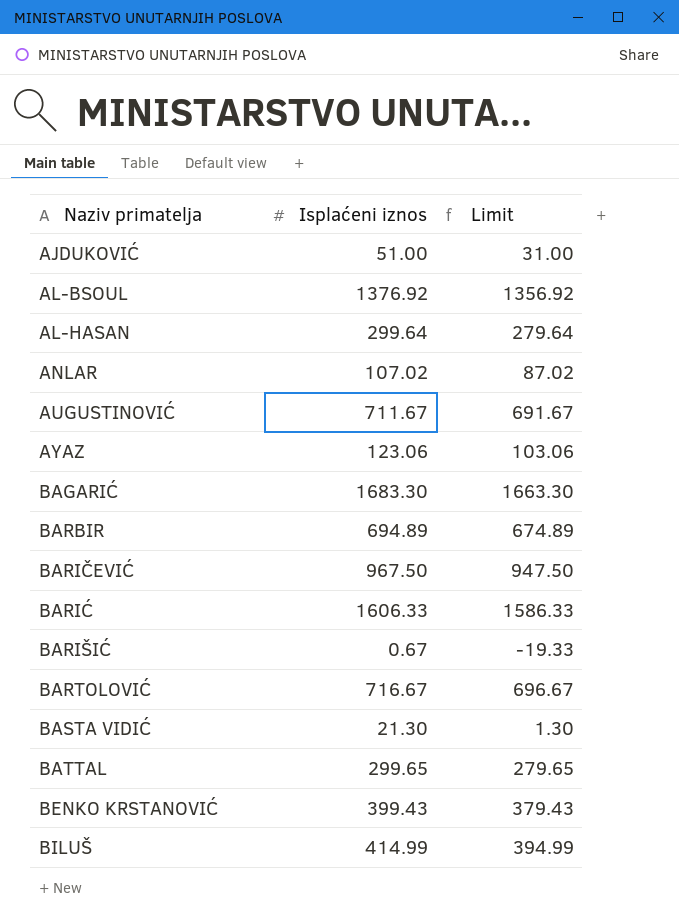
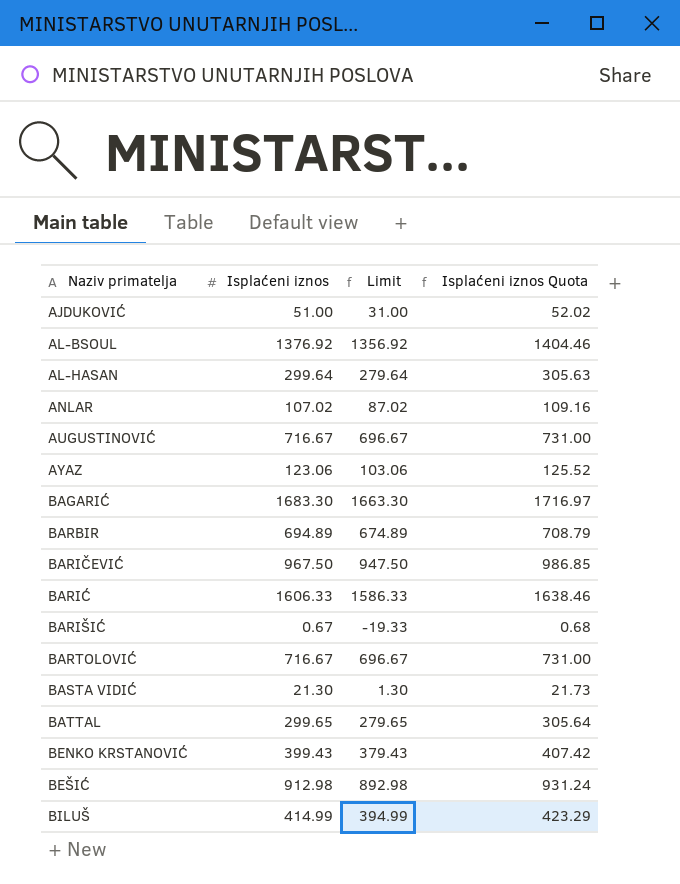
column Isplaćeni iznos Quota | formula: none -> [Isplaćeni iznos] * 1.02
AUGUSTINOVIĆ | Isplaćeni iznos: 711.67 -> 716.67
AUGUSTINOVIĆ | Limit: 691.67 -> 696.67
row BEŠIĆ: none -> 912.98 | 892.98 | 931.24

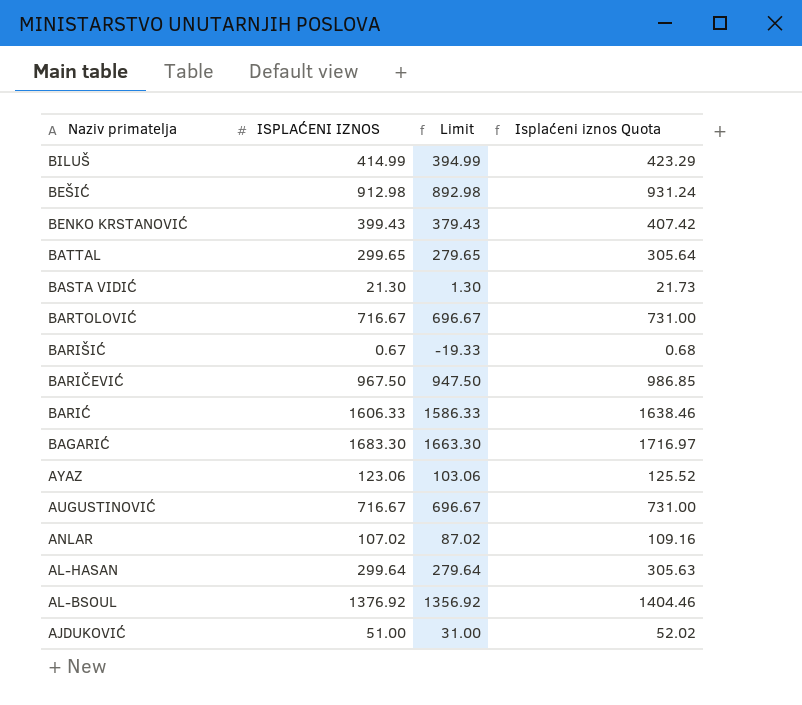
row order: none -> Naziv primatelja descending
column name: Isplaćeni iznos -> ISPLAĆENI IZNOS
row BARBIR: 694.89 | 674.89 | 708.79 -> none

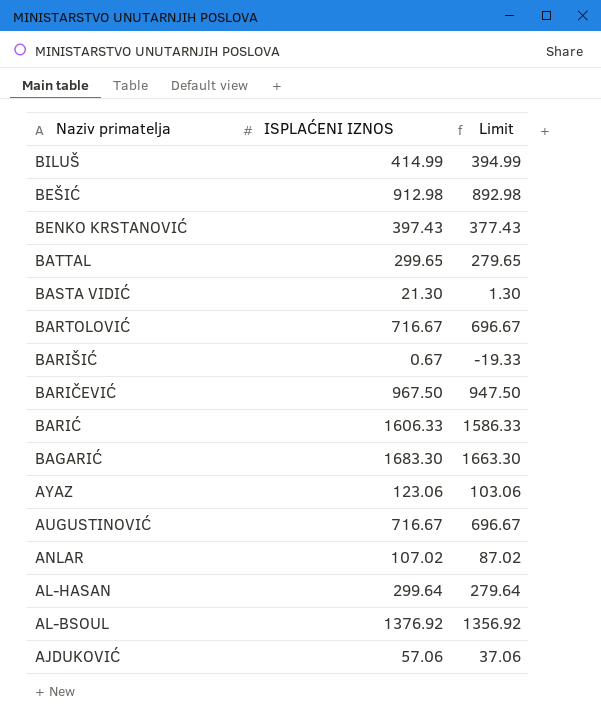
column Isplaćeni iznos Quota | formula: [ISPLAĆENI IZNOS] * 1.02 -> none
BENKO KRSTANOVIĆ | ISPLAĆENI IZNOS: 399.43 -> 397.43
BENKO KRSTANOVIĆ | Limit: 379.43 -> 377.43
AJDUKOVIĆ | ISPLAĆENI IZNOS: 51.00 -> 57.06
AJDUKOVIĆ | Limit: 31.00 -> 37.06

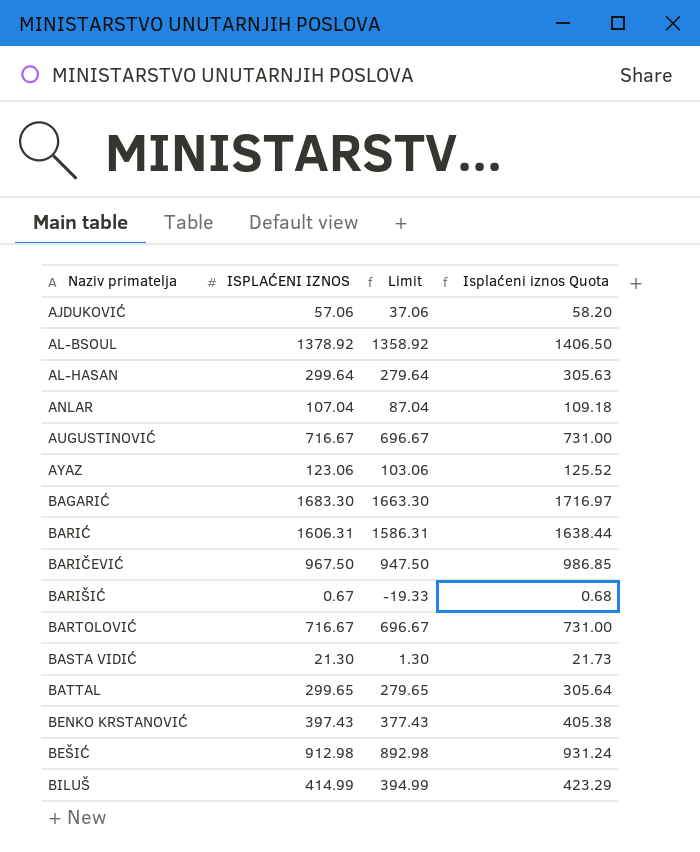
row order: Naziv primatelja descending -> Naziv primatelja ascending
column Isplaćeni iznos Quota | formula: none -> [ISPLAĆENI IZNOS] * 1.02
AL-BSOUL | ISPLAĆENI IZNOS: 1376.92 -> 1378.92
AL-BSOUL | Limit: 1356.92 -> 1358.92
ANLAR | ISPLAĆENI IZNOS: 107.02 -> 107.04
ANLAR | Limit: 87.02 -> 87.04
BARIĆ | ISPLAĆENI IZNOS: 1606.33 -> 1606.31
BARIĆ | Limit: 1586.33 -> 1586.31

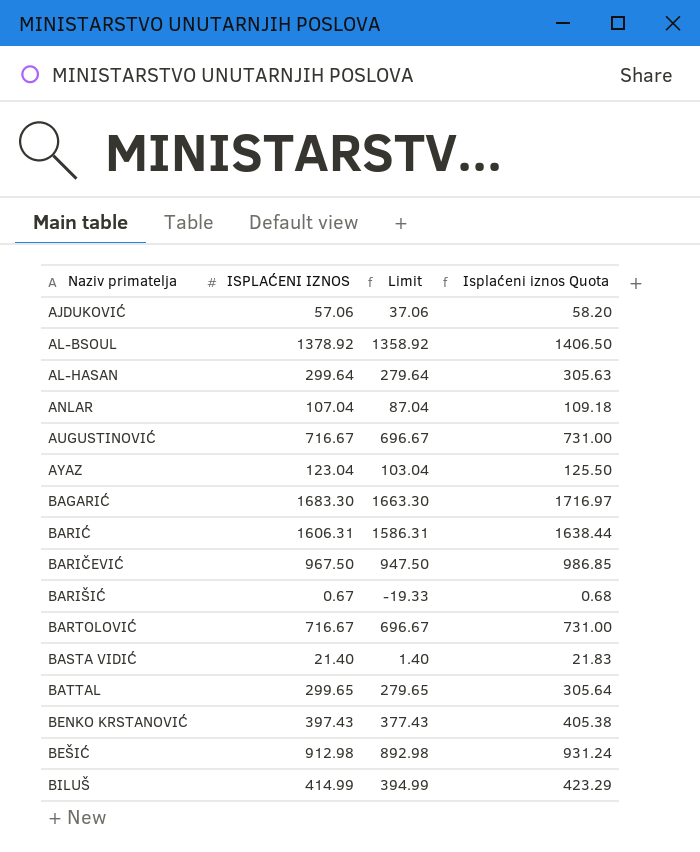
AYAZ | ISPLAĆENI IZNOS: 123.06 -> 123.04
AYAZ | Limit: 103.06 -> 103.04
AYAZ | Isplaćeni iznos Quota: 125.52 -> 125.50
BASTA VIDIĆ | ISPLAĆENI IZNOS: 21.30 -> 21.40
BASTA VIDIĆ | Limit: 1.30 -> 1.40
BASTA VIDIĆ | Isplaćeni iznos Quota: 21.73 -> 21.83

